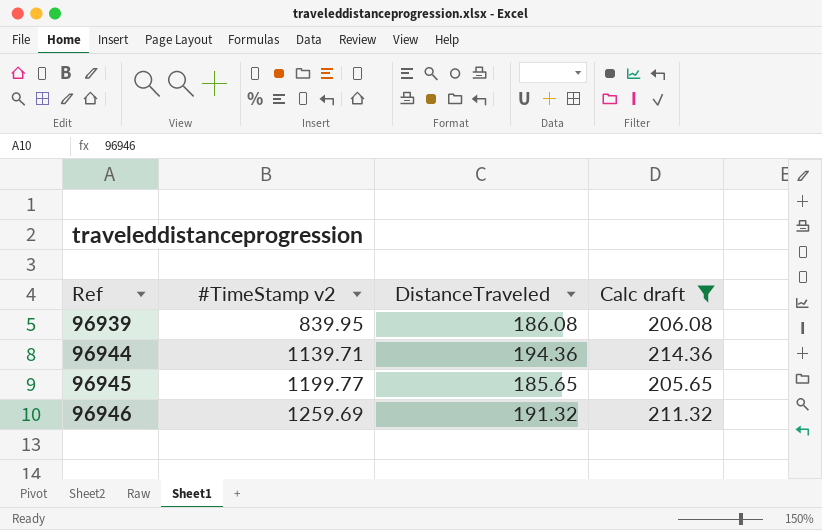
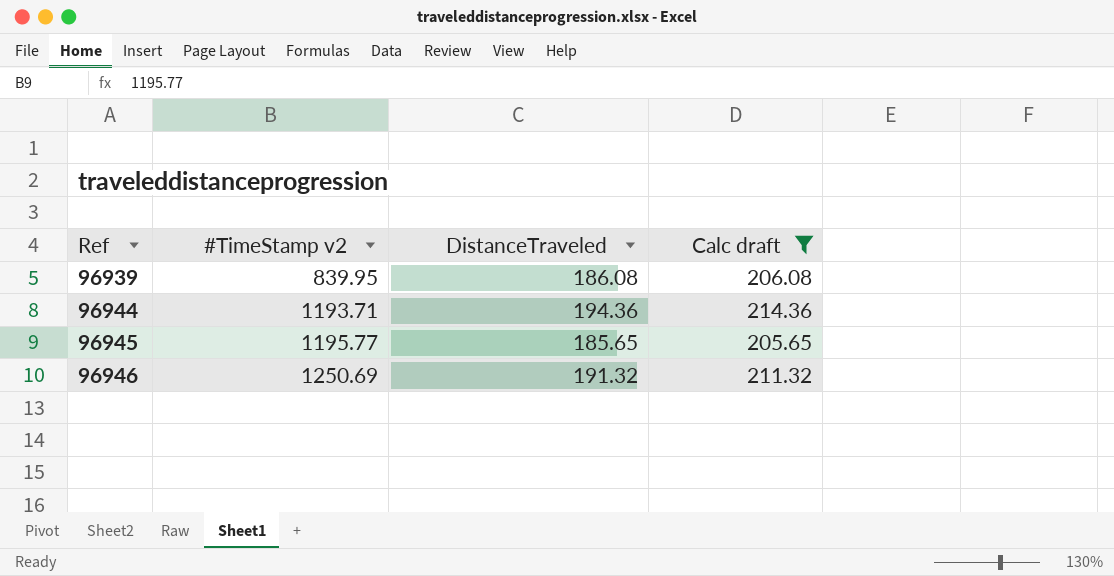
96944 | #TimeStamp v2: 1139.71 -> 1193.71
96945 | #TimeStamp v2: 1199.77 -> 1195.77
96946 | #TimeStamp v2: 1259.69 -> 1250.69

